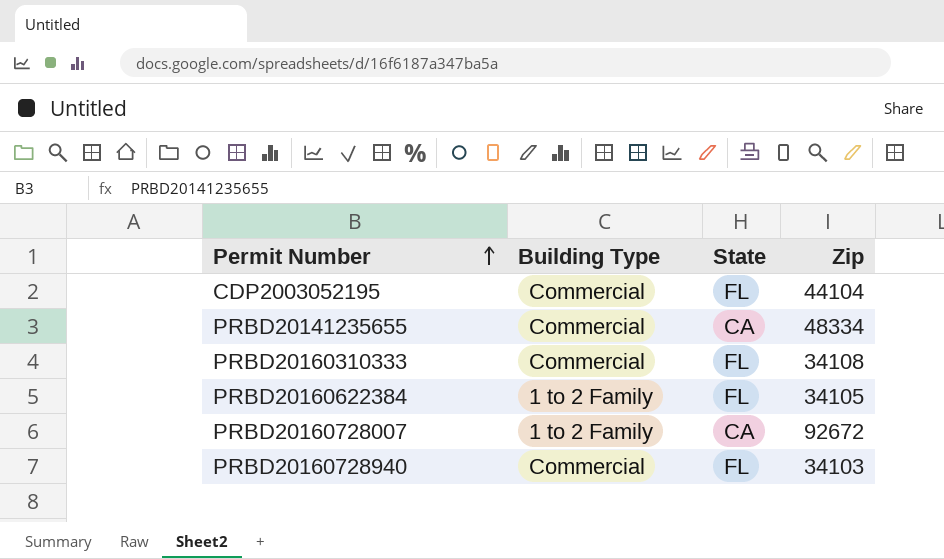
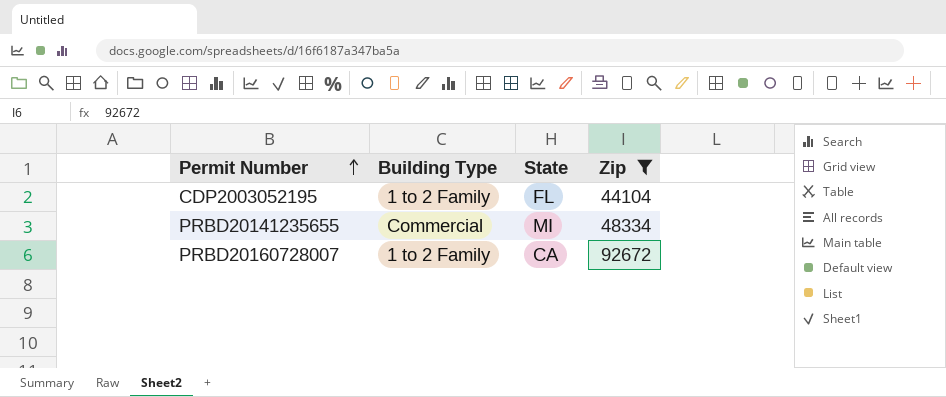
filter: none -> Zip >= 44104
CDP2003052195 | Building Type: Commercial -> 1 to 2 Family
PRBD20141235655 | State: CA -> MI

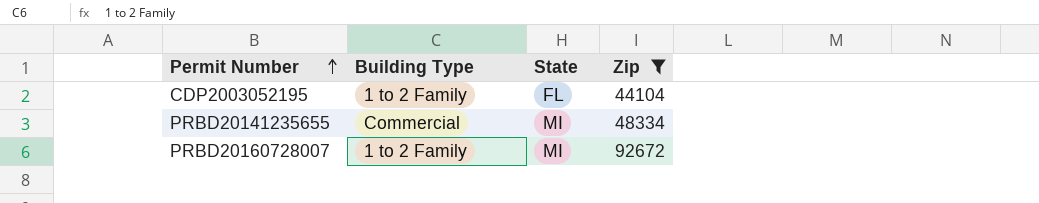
PRBD20160728007 | State: CA -> MI

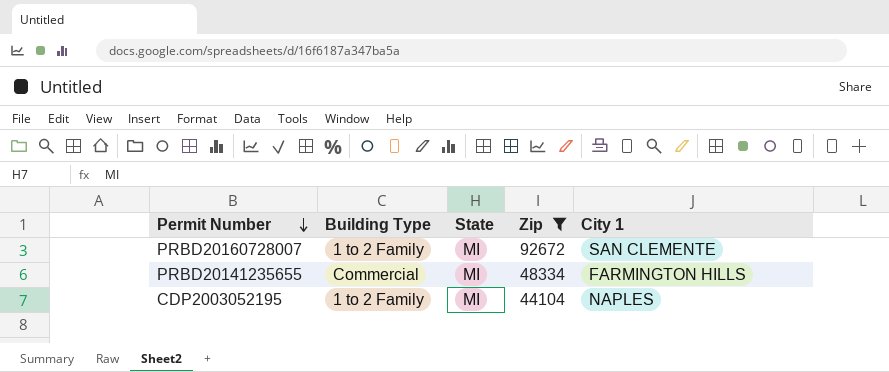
row order: Permit Number ascending -> Permit Number descending
column City 1 | position: none -> 5
CDP2003052195 | State: FL -> MI

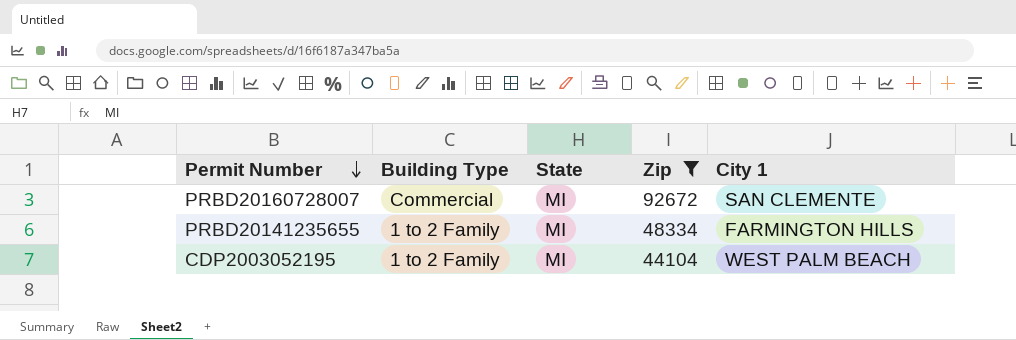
PRBD20160728007 | Building Type: 1 to 2 Family -> Commercial
PRBD20141235655 | Building Type: Commercial -> 1 to 2 Family
CDP2003052195 | City 1: NAPLES -> WEST PALM BEACH

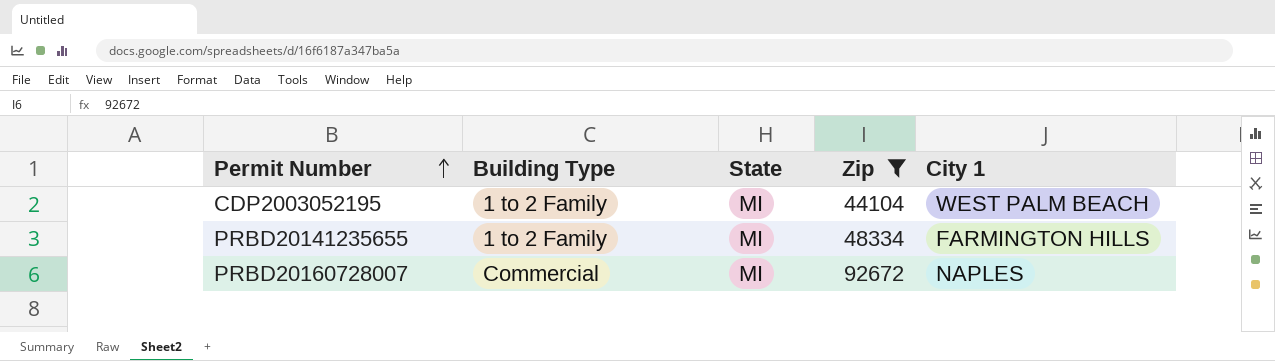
row order: Permit Number descending -> Permit Number ascending
PRBD20160728007 | City 1: SAN CLEMENTE -> NAPLES

